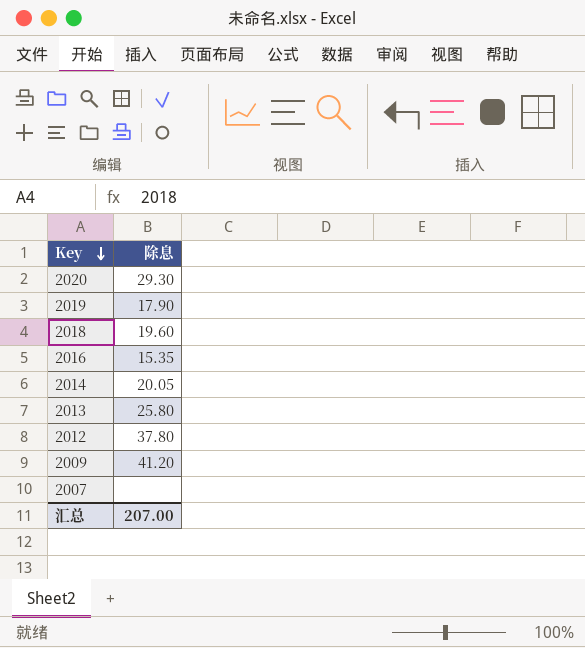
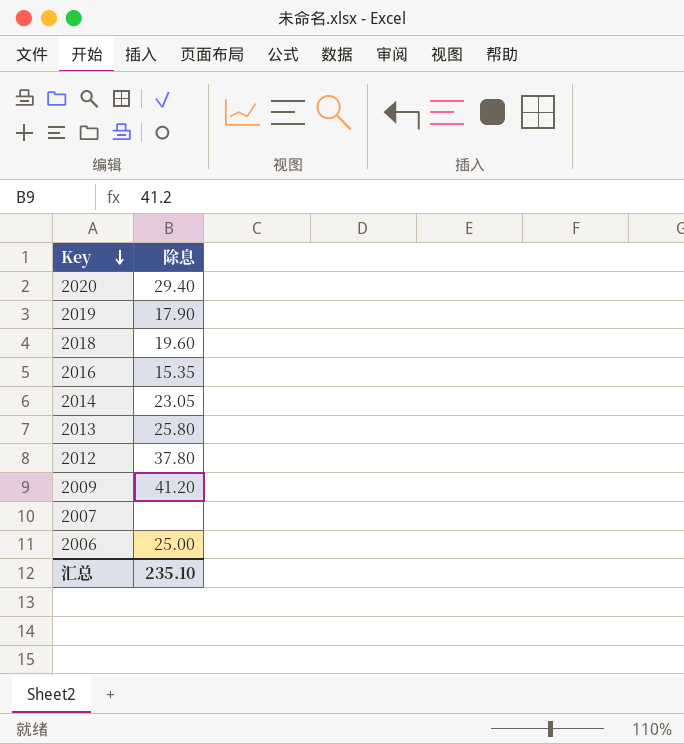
2020 | 除息: 29.30 -> 29.40
2014 | 除息: 20.05 -> 23.05
row 2006: none -> 25.00
汇总 | 除息: 207.00 -> 235.10

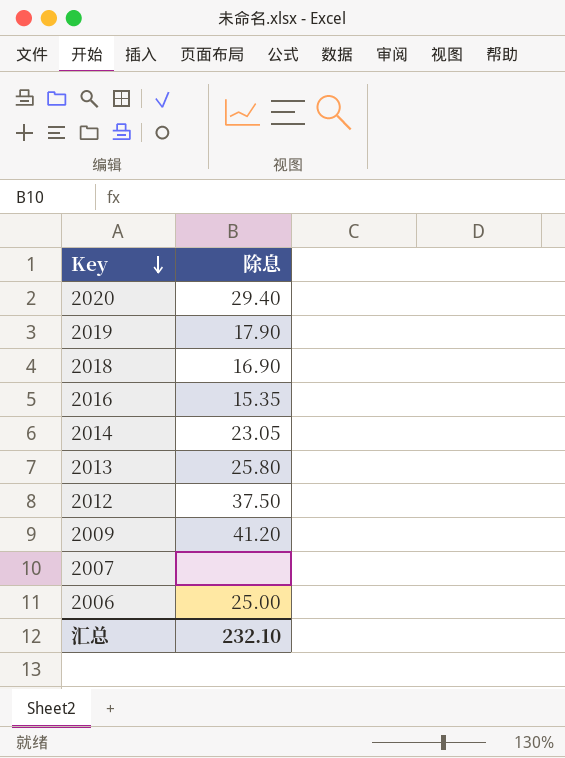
2018 | 除息: 19.60 -> 16.90
2012 | 除息: 37.80 -> 37.50
汇总 | 除息: 235.10 -> 232.10

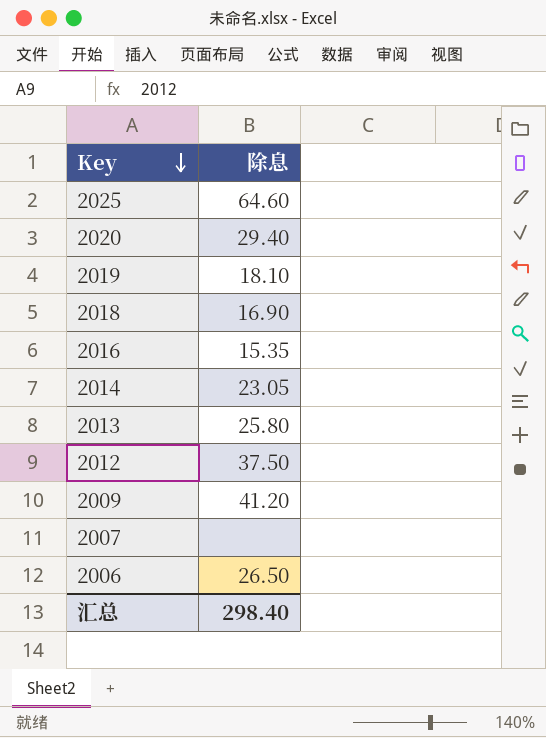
row 2025: none -> 64.60
2019 | 除息: 17.90 -> 18.10
2006 | 除息: 25.00 -> 26.50
汇总 | 除息: 232.10 -> 298.40

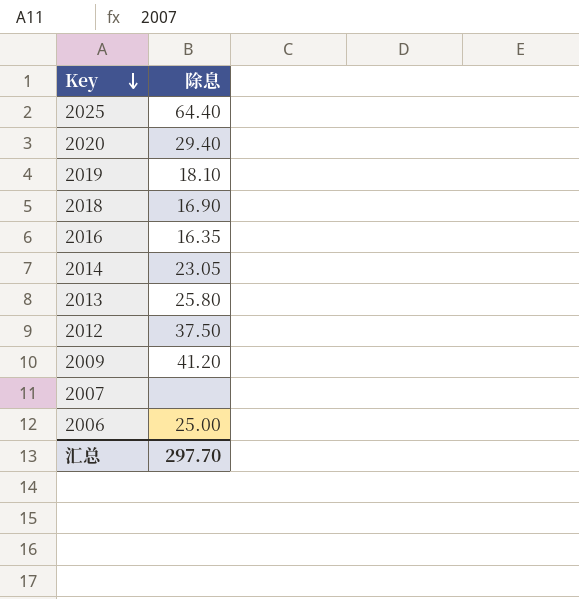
2025 | 除息: 64.60 -> 64.40
2016 | 除息: 15.35 -> 16.35
2006 | 除息: 26.50 -> 25.00
汇总 | 除息: 298.40 -> 297.70

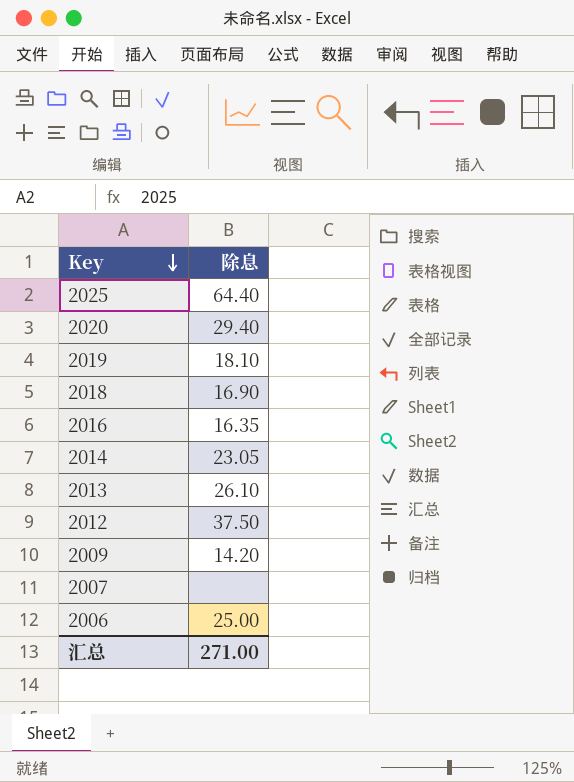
2013 | 除息: 25.80 -> 26.10
2009 | 除息: 41.20 -> 14.20
汇总 | 除息: 297.70 -> 271.00

